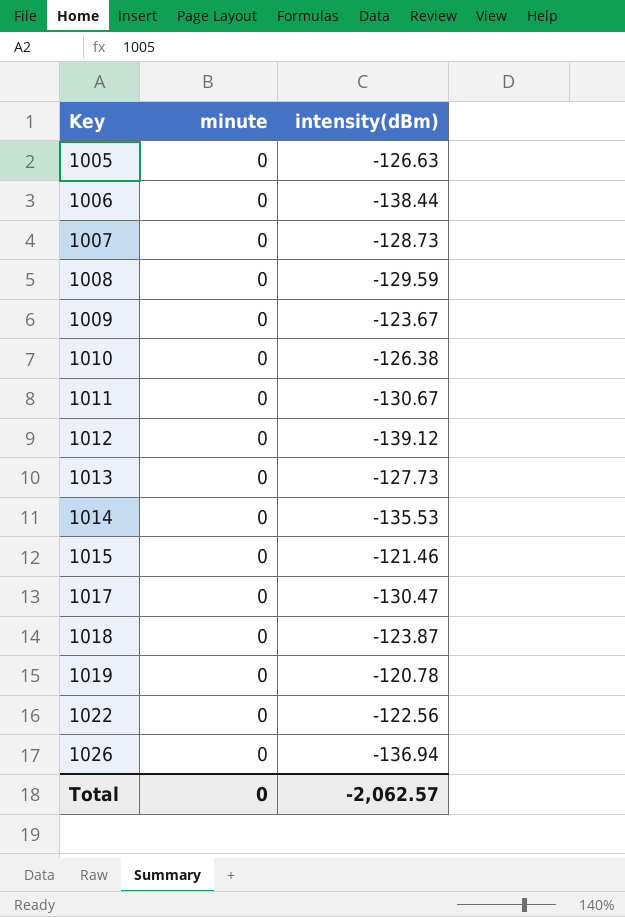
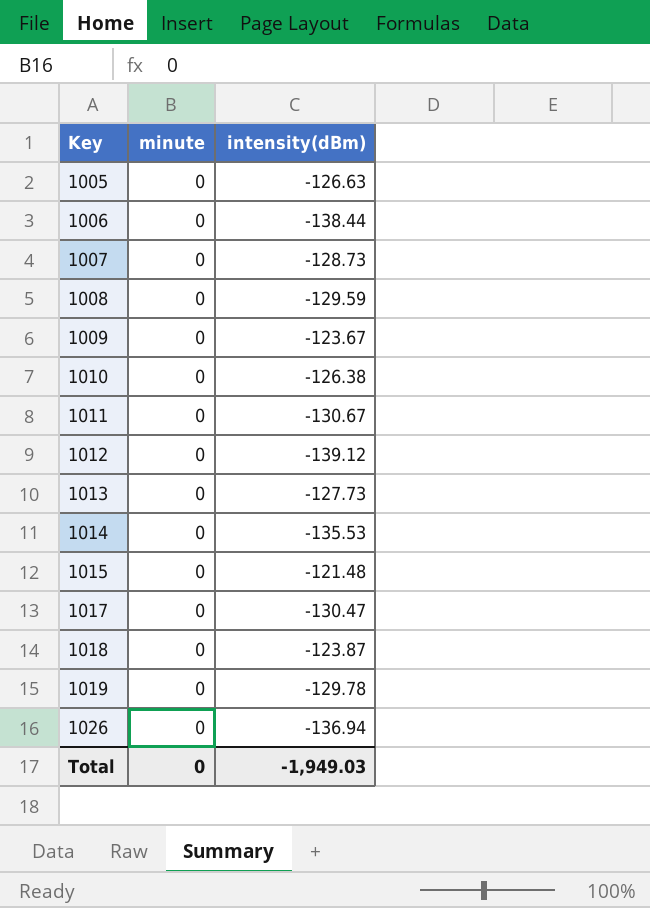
row 1022: 0 | -122.56 -> none
1015 | intensity(dBm): -121.46 -> -121.48
1019 | intensity(dBm): -120.78 -> -129.78
Total | intensity(dBm): -2,062.57 -> -1,949.03

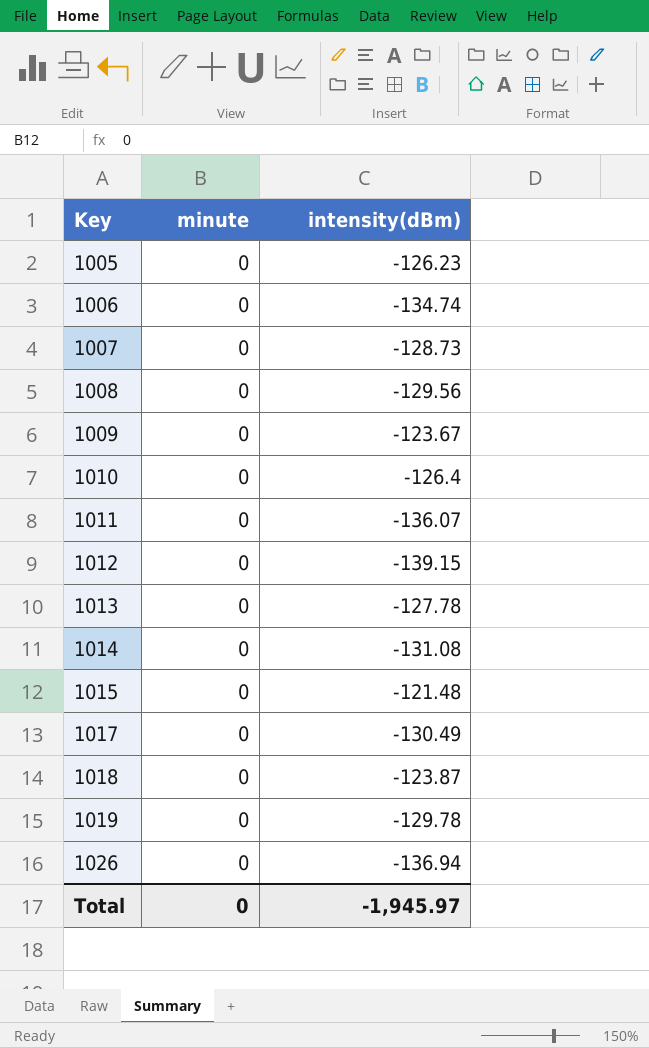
1005 | intensity(dBm): -126.63 -> -126.23
1006 | intensity(dBm): -138.44 -> -134.74
1008 | intensity(dBm): -129.59 -> -129.56
1010 | intensity(dBm): -126.38 -> -126.4
1011 | intensity(dBm): -130.67 -> -136.07
1012 | intensity(dBm): -139.12 -> -139.15
1013 | intensity(dBm): -127.73 -> -127.78
1014 | intensity(dBm): -135.53 -> -131.08
1017 | intensity(dBm): -130.47 -> -130.49
Total | intensity(dBm): -1,949.03 -> -1,945.97

